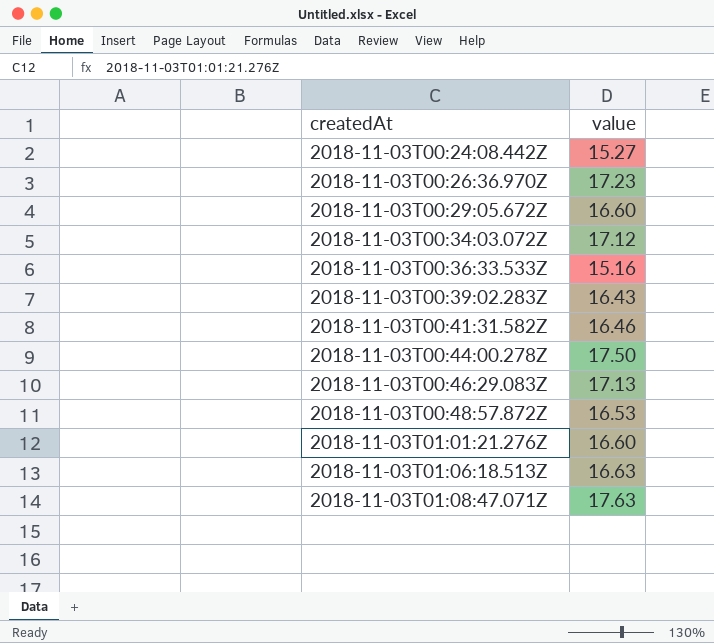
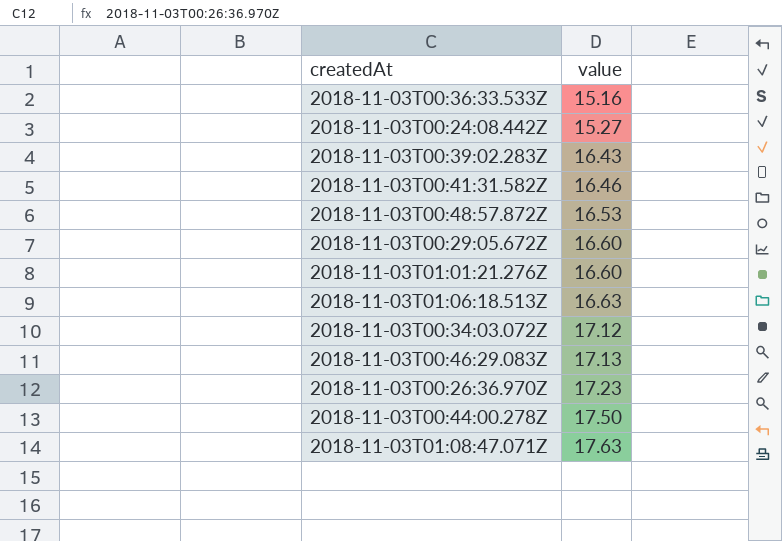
row order: createdAt ascending -> value ascending

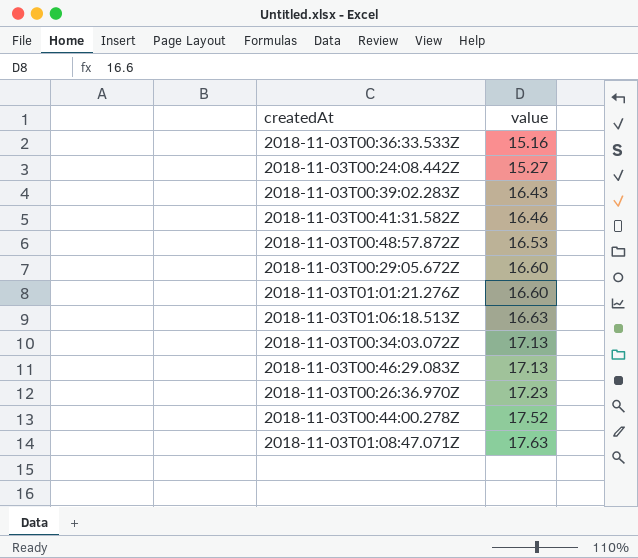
2018-11-03T00:34:03.072Z | value: 17.12 -> 17.13
2018-11-03T00:44:00.278Z | value: 17.50 -> 17.52

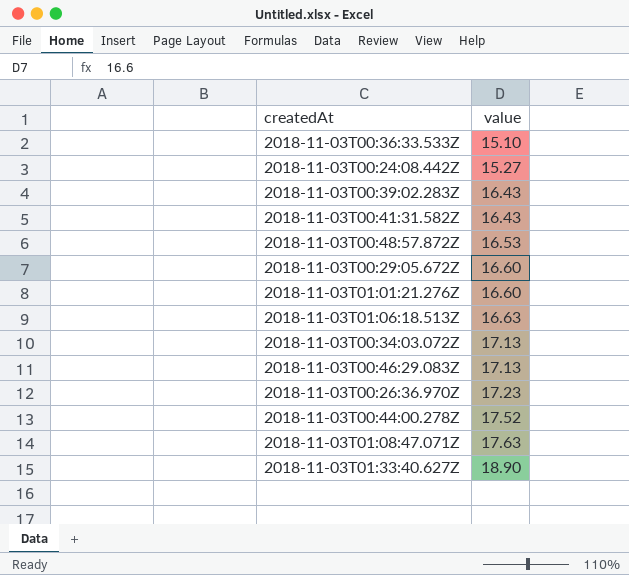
2018-11-03T00:36:33.533Z | value: 15.16 -> 15.10
2018-11-03T00:41:31.582Z | value: 16.46 -> 16.43
row 2018-11-03T01:33:40.627Z: none -> 18.90

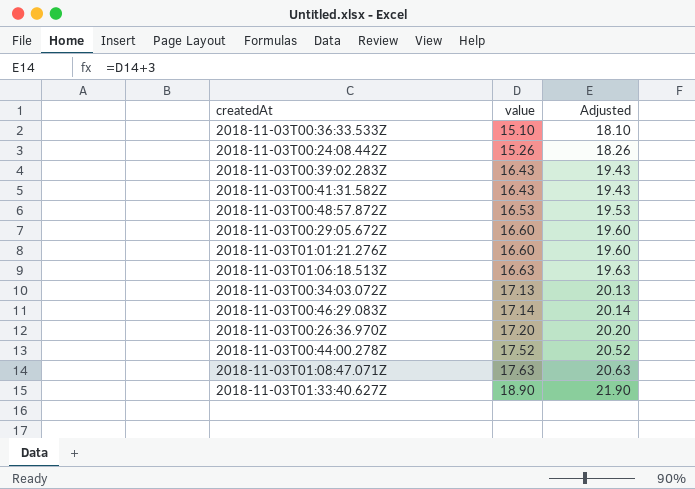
column Adjusted | formula: none -> [value] + 3
2018-11-03T00:24:08.442Z | value: 15.27 -> 15.26
2018-11-03T00:46:29.083Z | value: 17.13 -> 17.14
2018-11-03T00:26:36.970Z | value: 17.23 -> 17.20

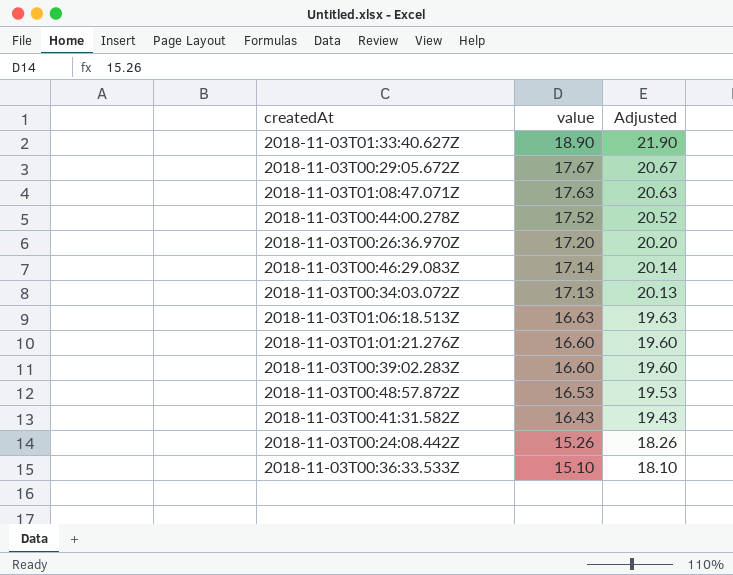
row order: value ascending -> value descending
2018-11-03T00:29:05.672Z | value: 16.60 -> 17.67
2018-11-03T00:29:05.672Z | Adjusted: 19.60 -> 20.67
2018-11-03T00:39:02.283Z | value: 16.43 -> 16.60
2018-11-03T00:39:02.283Z | Adjusted: 19.43 -> 19.60

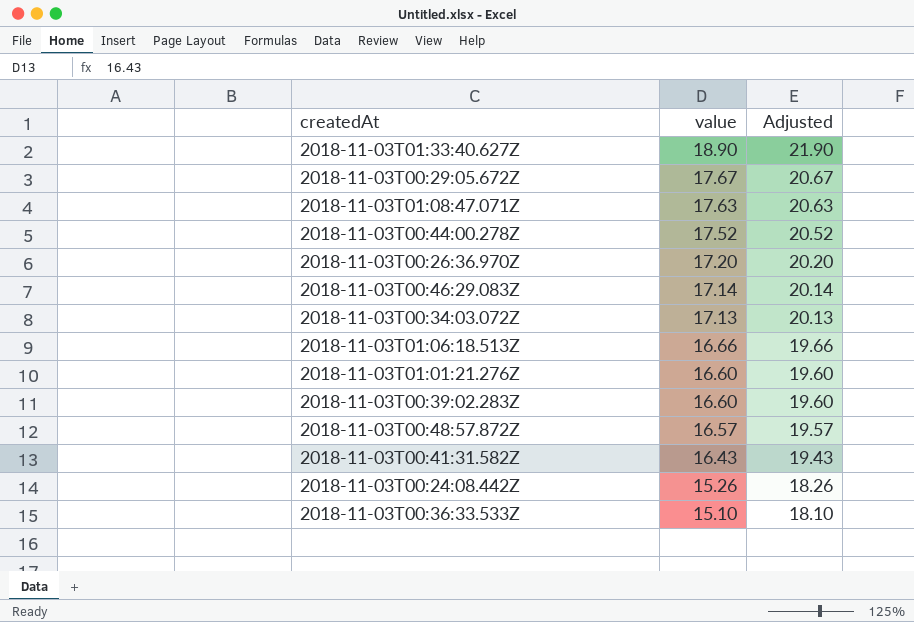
2018-11-03T01:06:18.513Z | value: 16.63 -> 16.66
2018-11-03T01:06:18.513Z | Adjusted: 19.63 -> 19.66
2018-11-03T00:48:57.872Z | value: 16.53 -> 16.57
2018-11-03T00:48:57.872Z | Adjusted: 19.53 -> 19.57

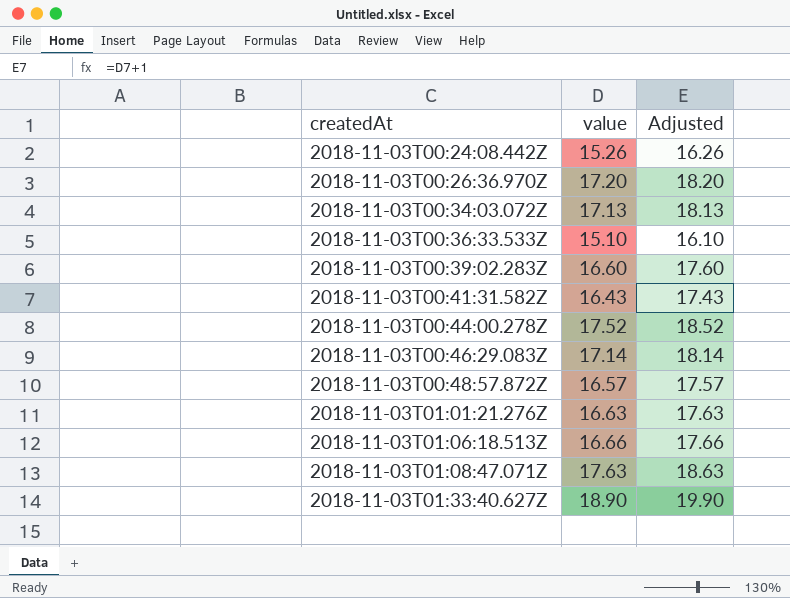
row order: value descending -> createdAt ascending
column Adjusted | formula: [value] + 3 -> [value] + 1
row 2018-11-03T00:29:05.672Z: 17.67 | 20.67 -> none
2018-11-03T01:01:21.276Z | value: 16.60 -> 16.63

